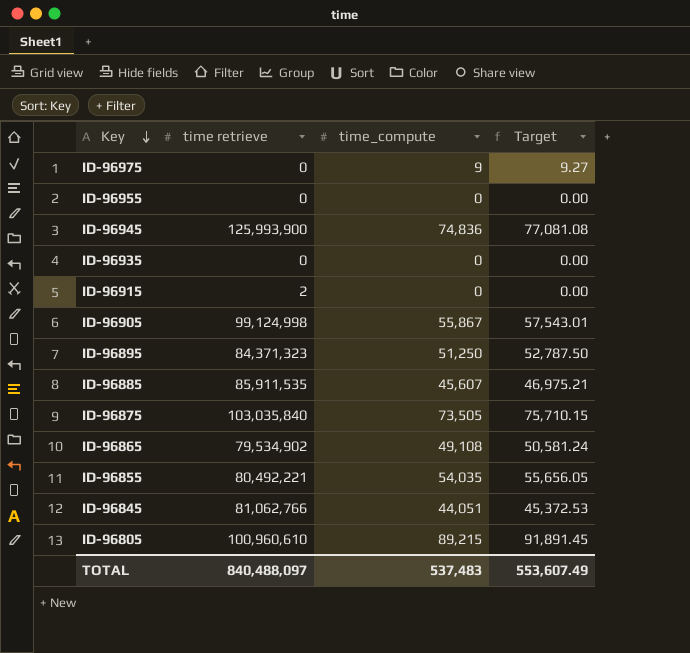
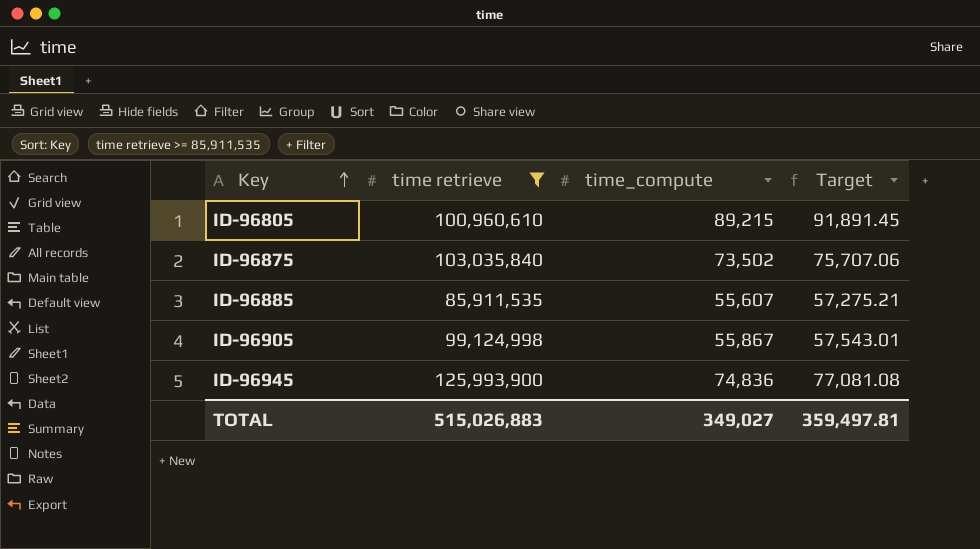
filter: none -> time retrieve >= 85,911,535
row order: Key descending -> Key ascending
ID-96875 | time_compute: 73,505 -> 73,502
ID-96875 | Target: 75,710.15 -> 75,707.06
ID-96885 | time_compute: 45,607 -> 55,607
ID-96885 | Target: 46,975.21 -> 57,275.21
TOTAL | time retrieve: 840,488,097 -> 515,026,883
TOTAL | time_compute: 537,483 -> 349,027
TOTAL | Target: 553,607.49 -> 359,497.81

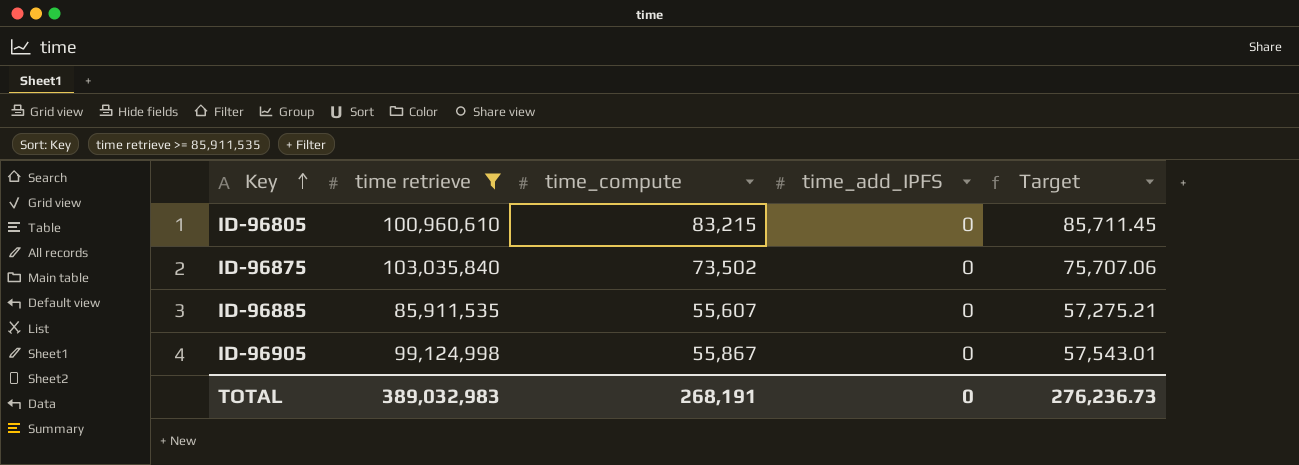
column time_add_IPFS | position: none -> 4
row ID-96945: 125,993,900 | 74,836 | 77,081.08 -> none
ID-96805 | time_compute: 89,215 -> 83,215
ID-96805 | Target: 91,891.45 -> 85,711.45
TOTAL | time retrieve: 515,026,883 -> 389,032,983
TOTAL | time_compute: 349,027 -> 268,191
TOTAL | Target: 359,497.81 -> 276,236.73

